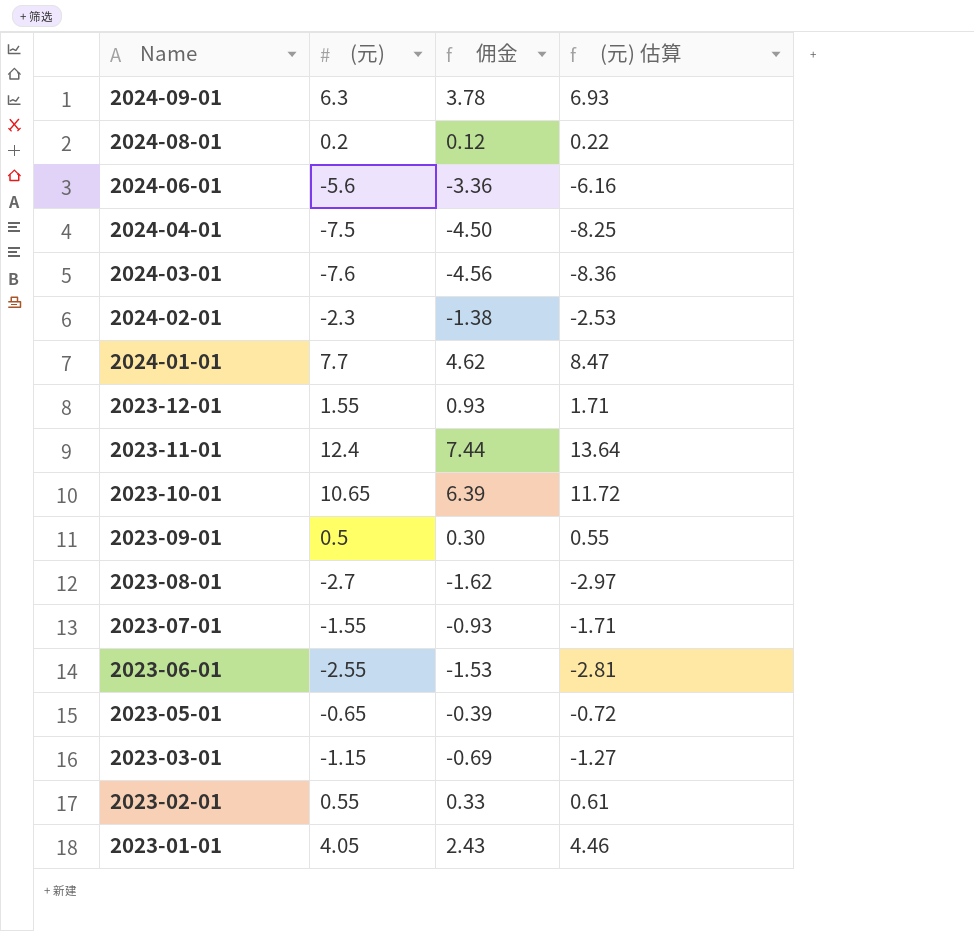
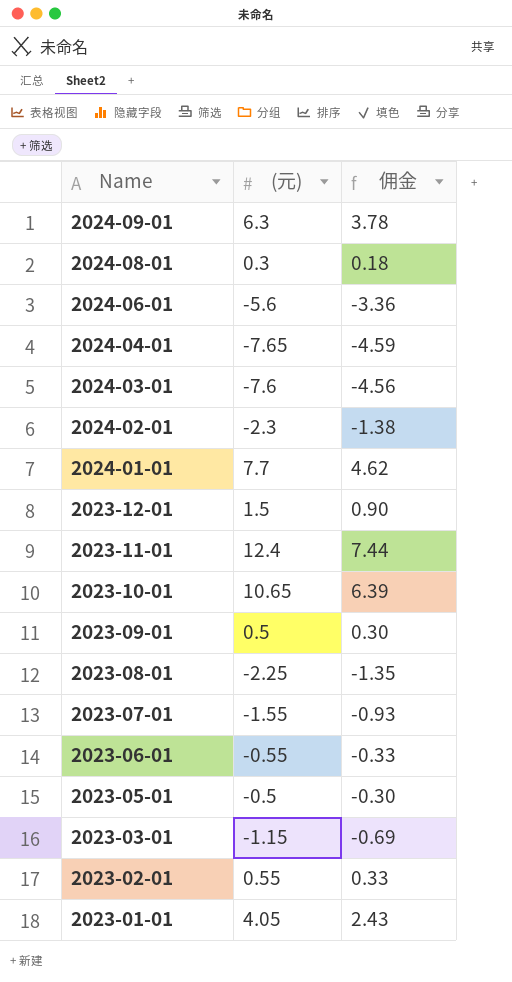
column (元) 估算 | formula: [(元)] * 1.1 -> none
2024-08-01 | (元): 0.2 -> 0.3
2024-08-01 | 佣金: 0.12 -> 0.18
2024-04-01 | (元): -7.5 -> -7.65
2024-04-01 | 佣金: -4.50 -> -4.59
2023-12-01 | (元): 1.55 -> 1.5
2023-12-01 | 佣金: 0.93 -> 0.90
2023-08-01 | (元): -2.7 -> -2.25
2023-08-01 | 佣金: -1.62 -> -1.35
2023-06-01 | (元): -2.55 -> -0.55
2023-06-01 | 佣金: -1.53 -> -0.33
2023-05-01 | (元): -0.65 -> -0.5
2023-05-01 | 佣金: -0.39 -> -0.30

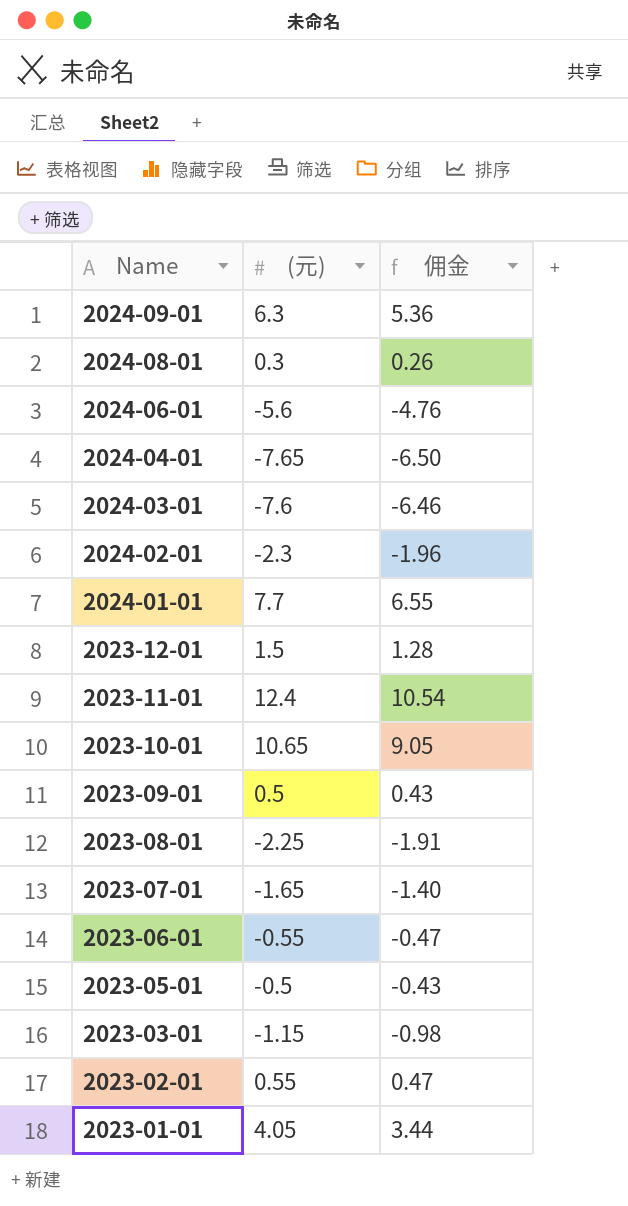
column 佣金 | formula: [(元)] * 0.6 -> [(元)] * 0.85
2023-07-01 | (元): -1.55 -> -1.65

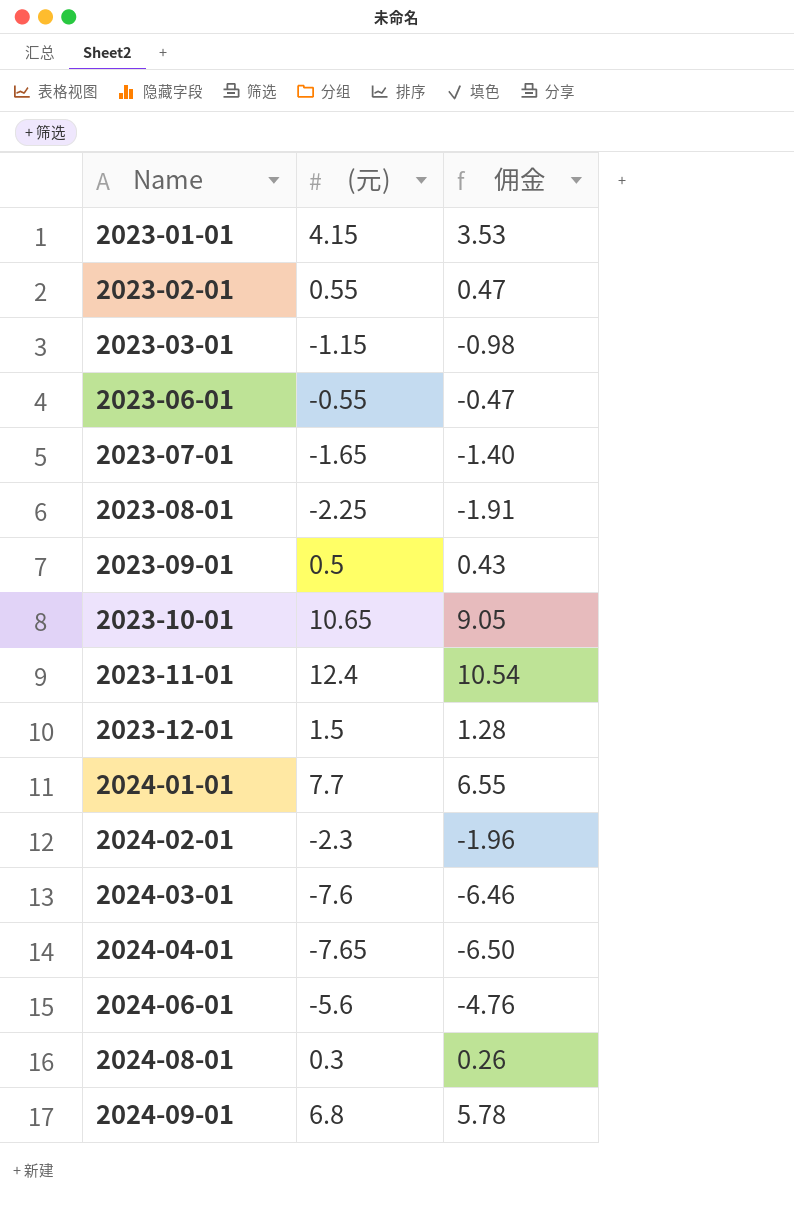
row order: Name descending -> Name ascending
row 2023-05-01: -0.5 | -0.43 -> none
2023-01-01 | (元): 4.05 -> 4.15
2023-01-01 | 佣金: 3.44 -> 3.53
2024-09-01 | (元): 6.3 -> 6.8
2024-09-01 | 佣金: 5.36 -> 5.78

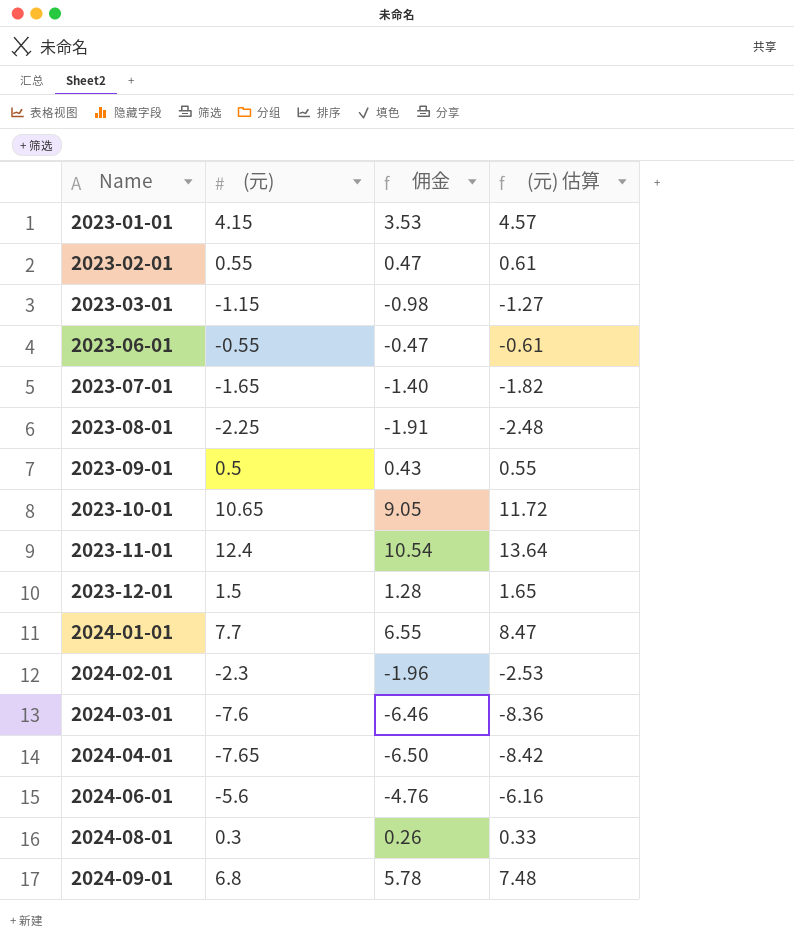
column (元) 估算 | formula: none -> [(元)] * 1.1

